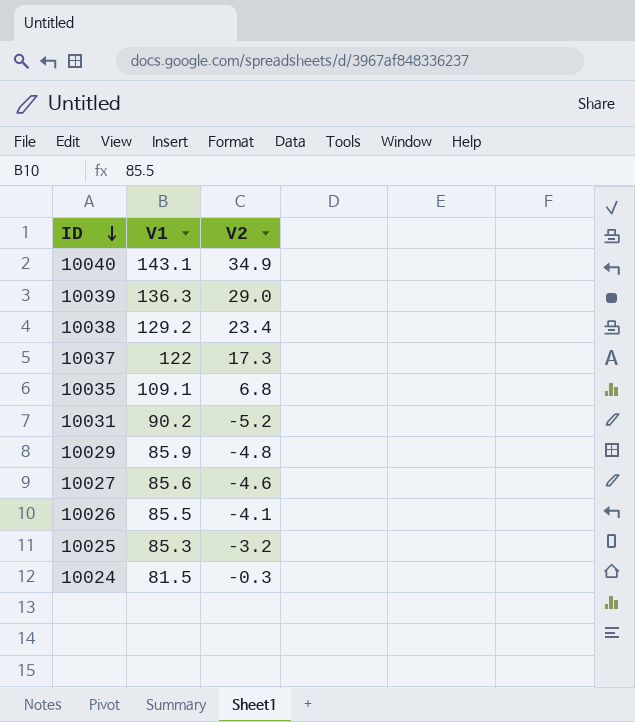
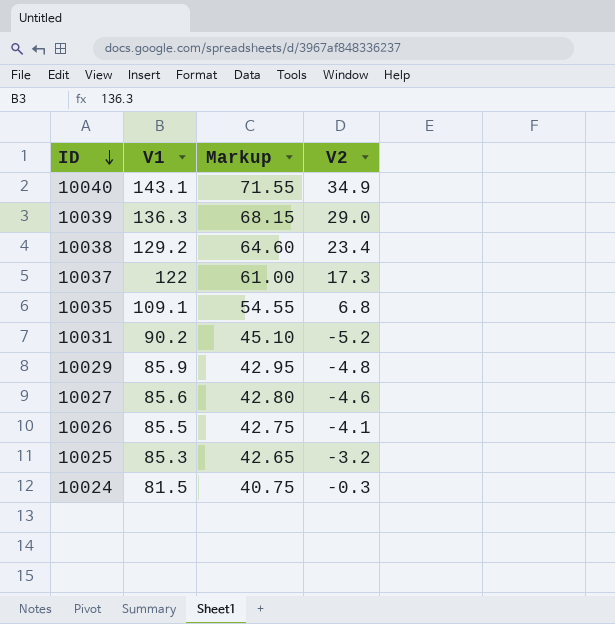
column Markup | formula: none -> [V1] * 0.5

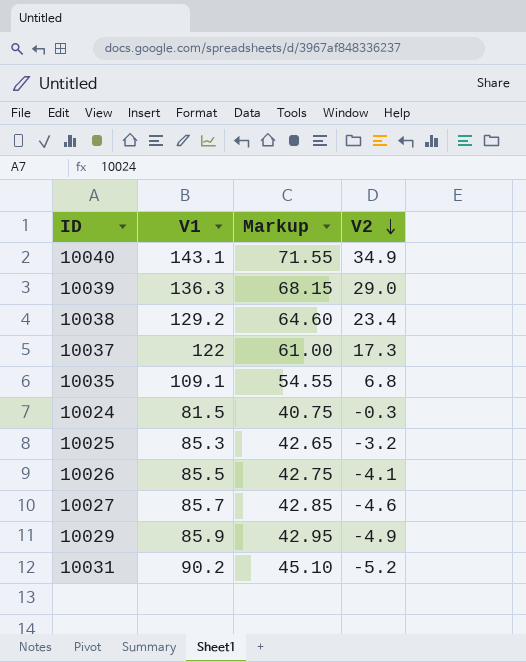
row order: ID descending -> V2 descending
10027 | V1: 85.6 -> 85.7
10027 | Markup: 42.80 -> 42.85
10029 | V2: -4.8 -> -4.9

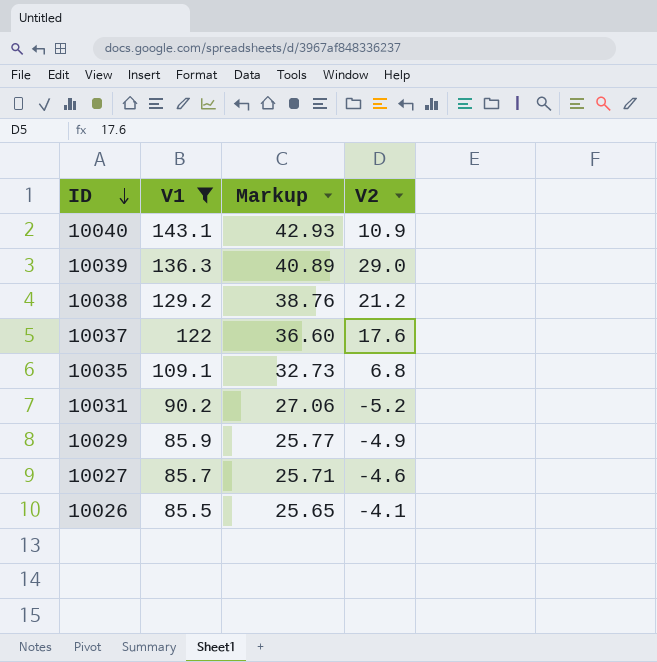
filter: none -> V1 >= 85.5
row order: V2 descending -> ID descending
column Markup | formula: [V1] * 0.5 -> [V1] * 0.3
10040 | V2: 34.9 -> 10.9
10038 | V2: 23.4 -> 21.2
10037 | V2: 17.3 -> 17.6

